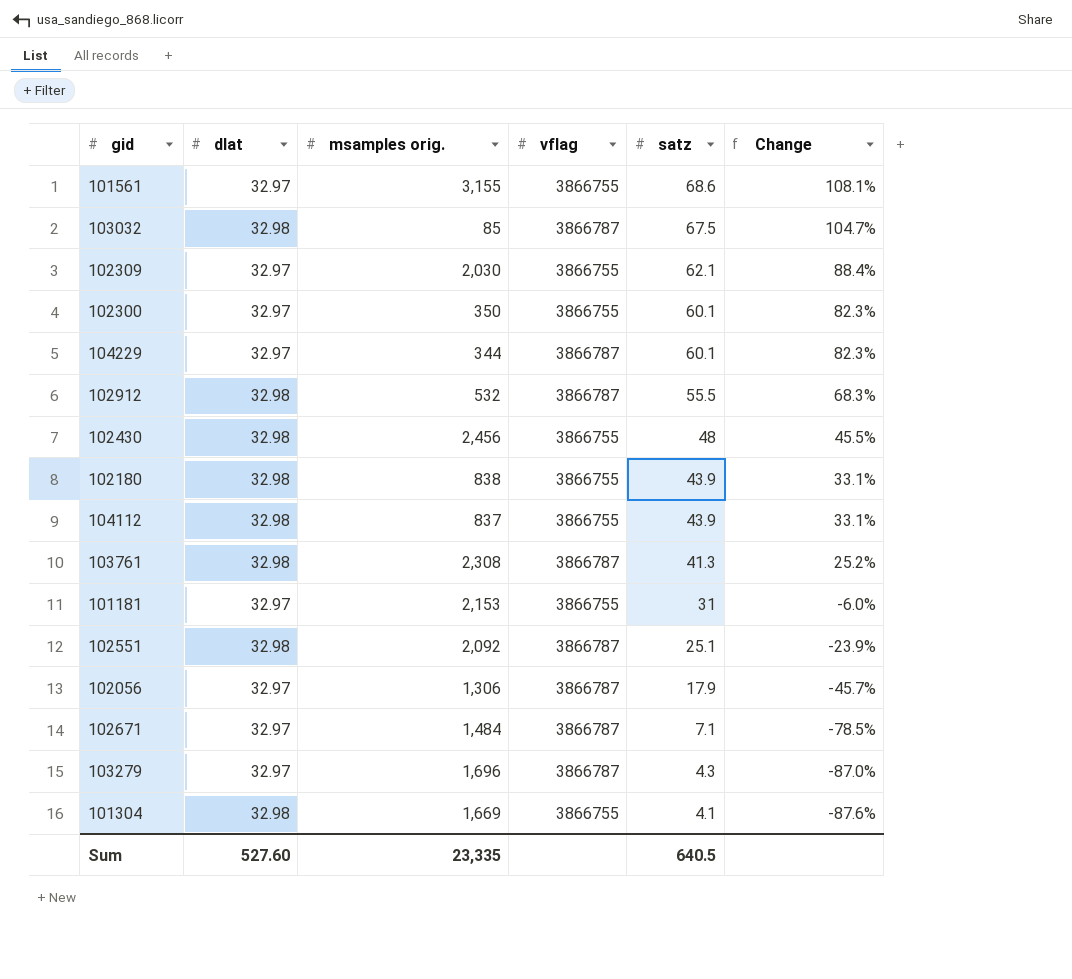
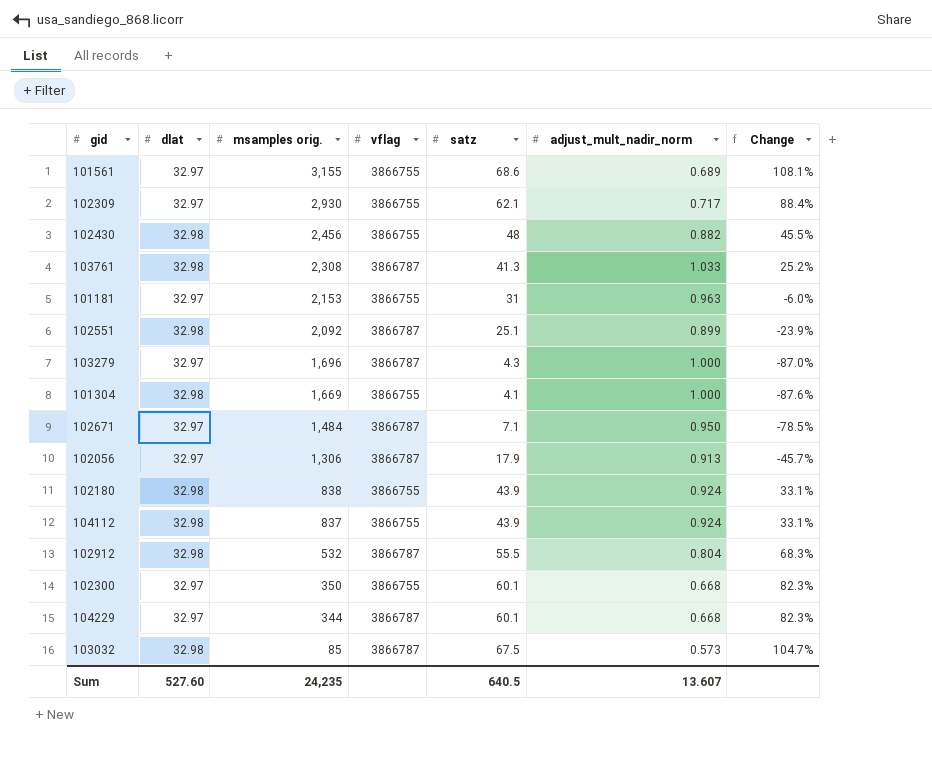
row order: satz descending -> msamples orig. descending
column adjust_mult_nadir_norm | position: none -> 6
102309 | msamples orig.: 2,030 -> 2,930
Sum | msamples orig.: 23,335 -> 24,235

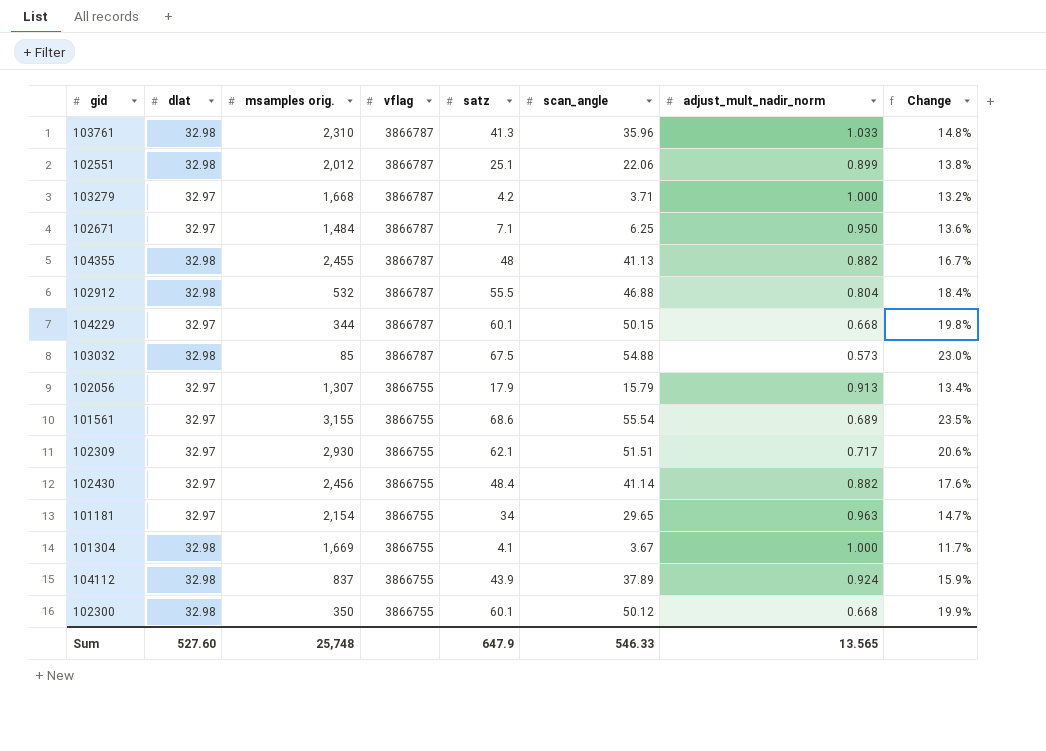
row order: msamples orig. descending -> vflag descending
column scan_angle | position: none -> 6
column Change | formula: ([satz] - [dlat]) / [dlat] -> ([satz] - [scan_angle]) / [scan_angle]
row 102180: 32.98 | 838 | 3866755 | 43.9 | 0.924 | 33.1% -> none
103761 | msamples orig.: 2,308 -> 2,310
102551 | msamples orig.: 2,092 -> 2,012
103279 | msamples orig.: 1,696 -> 1,668
103279 | satz: 4.3 -> 4.2
row 104355: none -> 32.98 | 2,455 | 3866787 | 48 | 41.13 | 0.882 | 16.7%
102056 | msamples orig.: 1,306 -> 1,307
102056 | vflag: 3866787 -> 3866755
102430 | dlat: 32.98 -> 32.97
102430 | satz: 48 -> 48.4
101181 | msamples orig.: 2,153 -> 2,154
101181 | satz: 31 -> 34
102300 | dlat: 32.97 -> 32.98
Sum | msamples orig.: 24,235 -> 25,748
Sum | satz: 640.5 -> 647.9
Sum | adjust_mult_nadir_norm: 13.607 -> 13.565

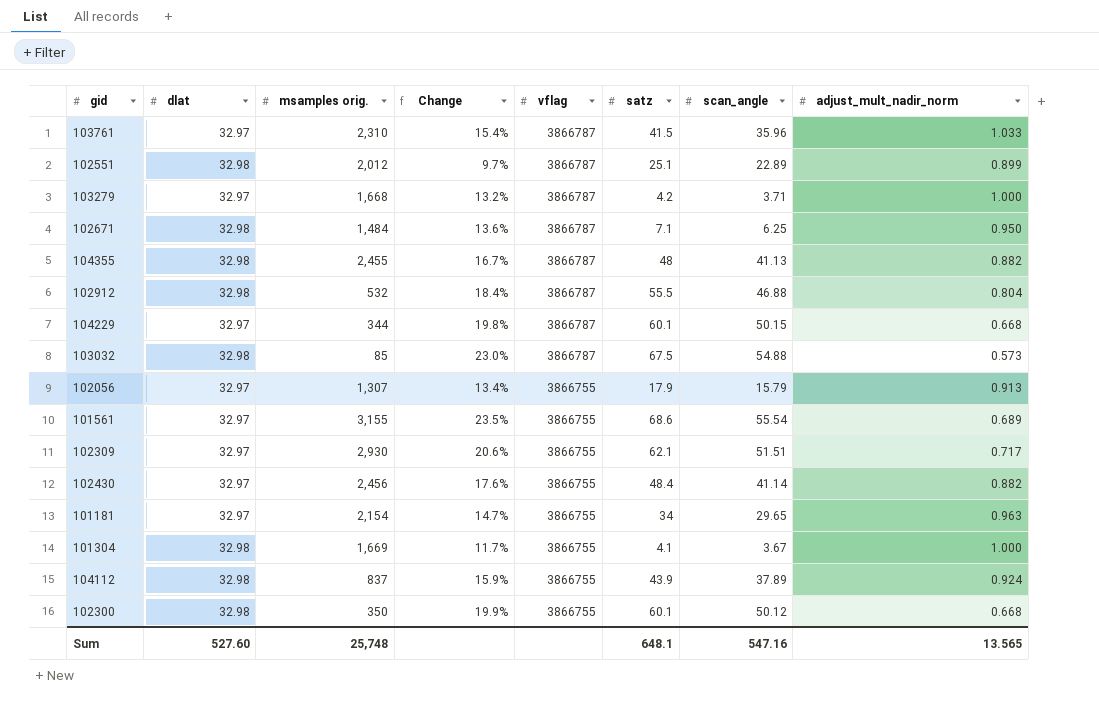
column Change | position: 8 -> 4
103761 | dlat: 32.98 -> 32.97
103761 | Change: 14.8% -> 15.4%
103761 | satz: 41.3 -> 41.5
102551 | Change: 13.8% -> 9.7%
102551 | scan_angle: 22.06 -> 22.89
102671 | dlat: 32.97 -> 32.98
Sum | satz: 647.9 -> 648.1
Sum | scan_angle: 546.33 -> 547.16

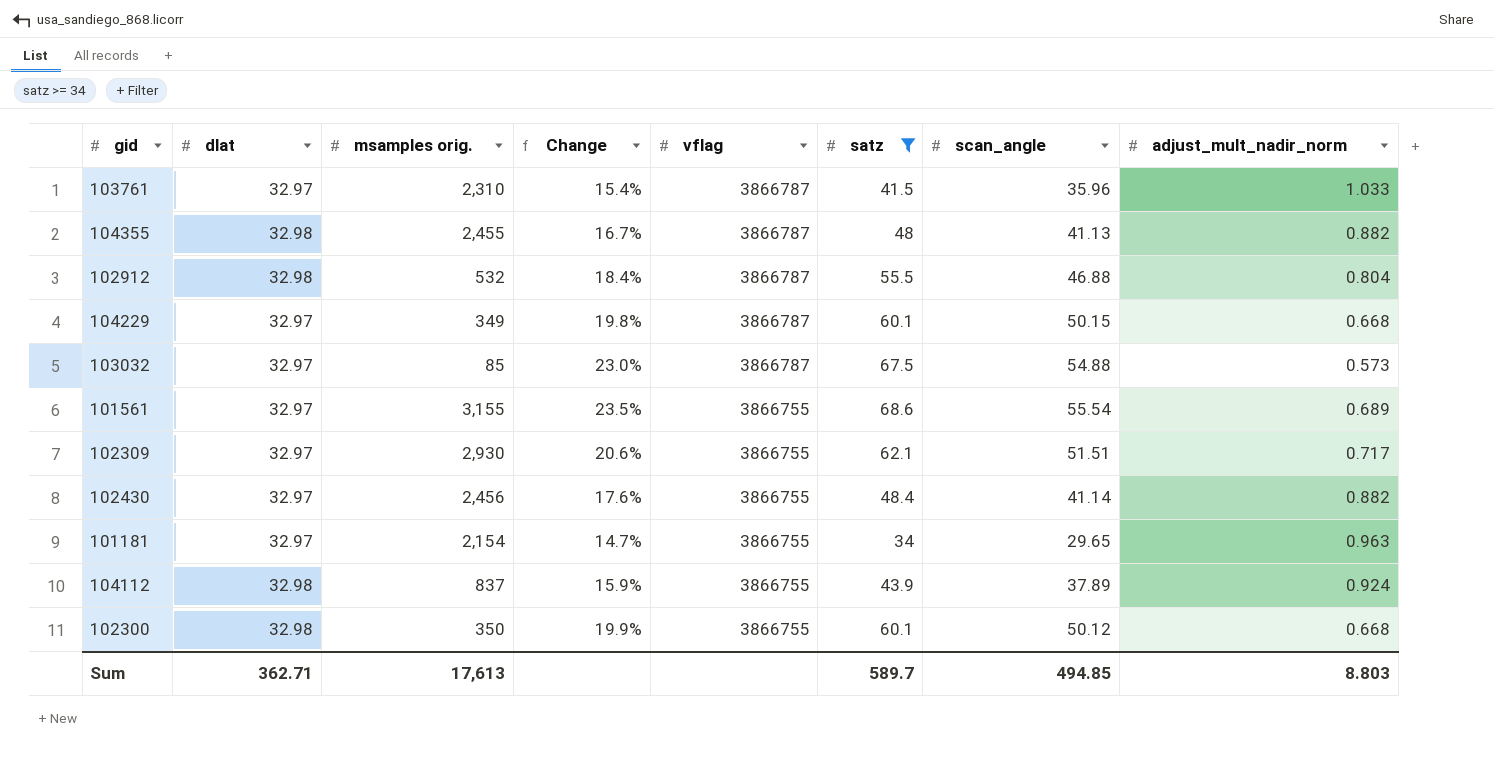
filter: none -> satz >= 34
104229 | msamples orig.: 344 -> 349
103032 | dlat: 32.98 -> 32.97
Sum | dlat: 527.60 -> 362.71
Sum | msamples orig.: 25,748 -> 17,613
Sum | satz: 648.1 -> 589.7
Sum | scan_angle: 547.16 -> 494.85
Sum | adjust_mult_nadir_norm: 13.565 -> 8.803

